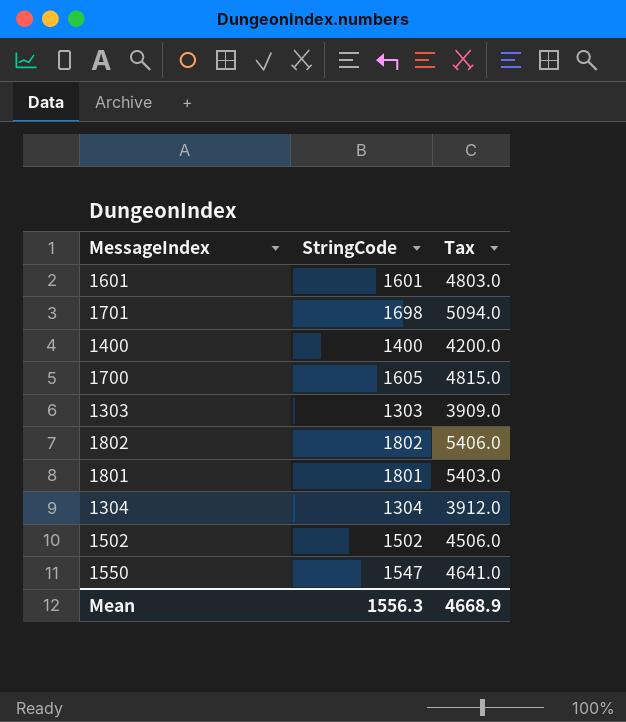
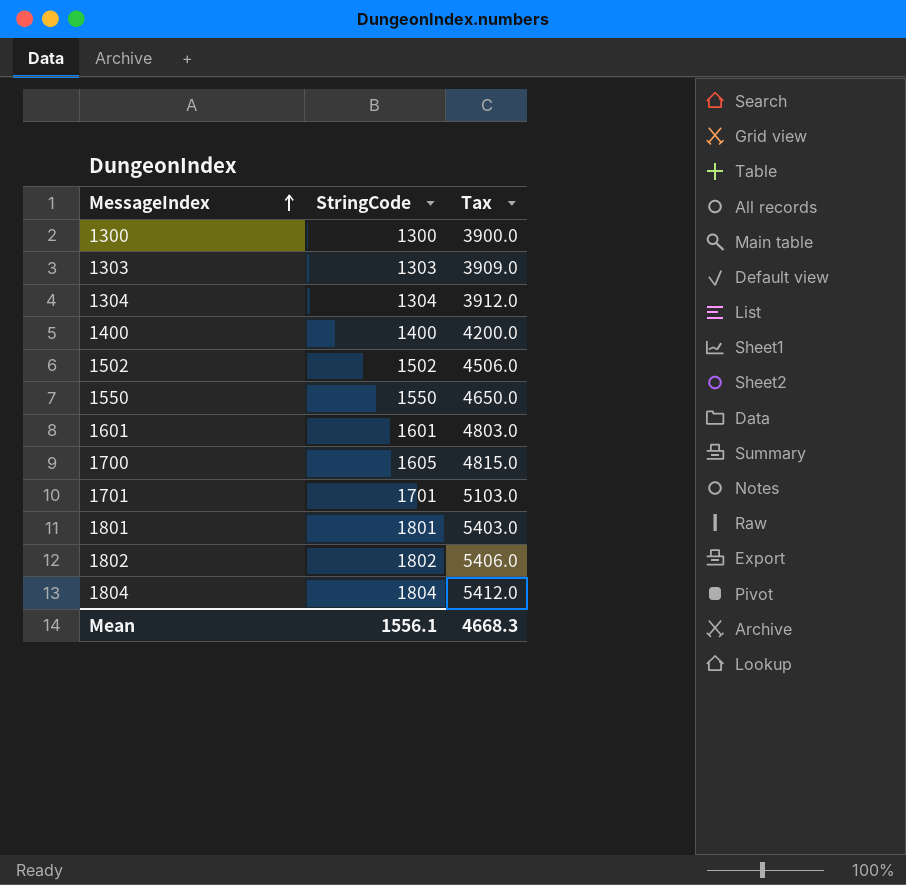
row order: none -> MessageIndex ascending
row 1300: none -> 1300 | 3900.0
1550 | StringCode: 1547 -> 1550
1550 | Tax: 4641.0 -> 4650.0
1701 | StringCode: 1698 -> 1701
1701 | Tax: 5094.0 -> 5103.0
row 1804: none -> 1804 | 5412.0
Mean | StringCode: 1556.3 -> 1556.1
Mean | Tax: 4668.9 -> 4668.3

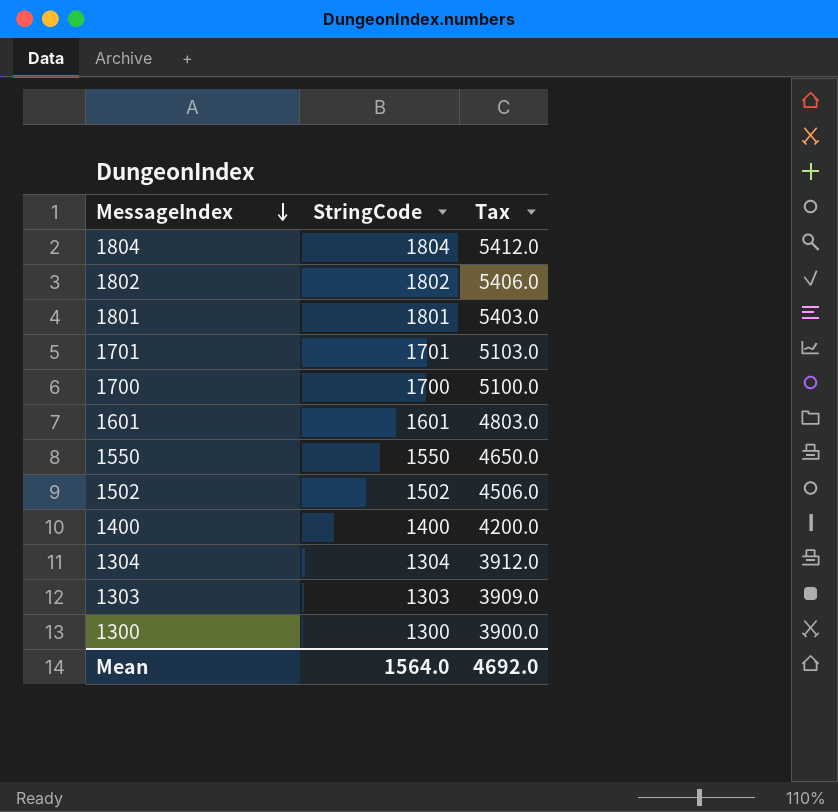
row order: MessageIndex ascending -> MessageIndex descending
1700 | StringCode: 1605 -> 1700
1700 | Tax: 4815.0 -> 5100.0
Mean | StringCode: 1556.1 -> 1564.0
Mean | Tax: 4668.3 -> 4692.0

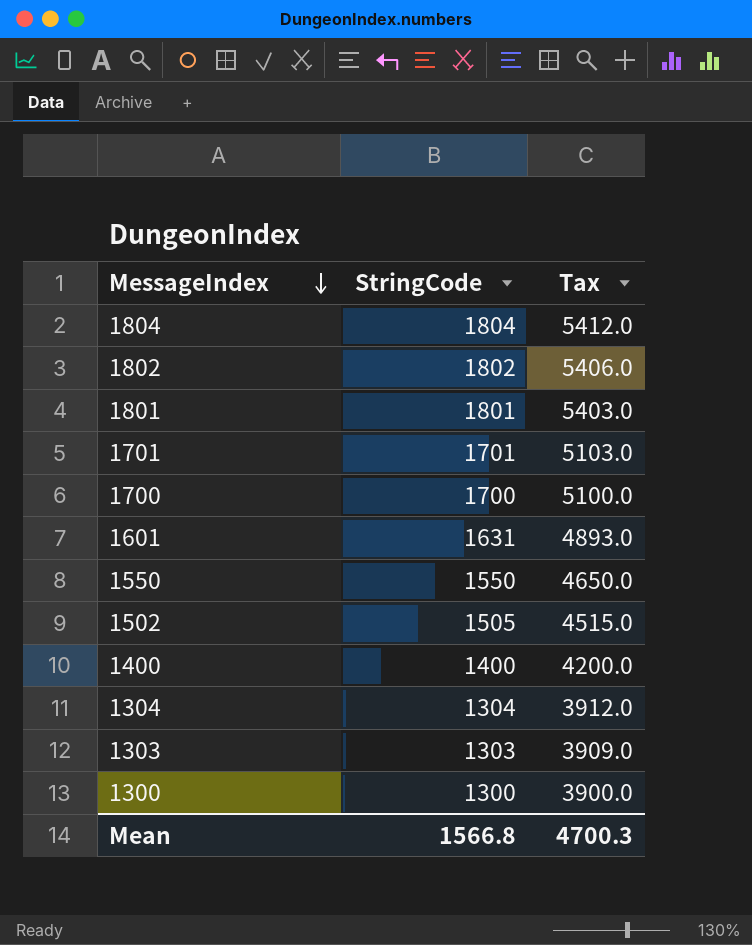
1601 | StringCode: 1601 -> 1631
1601 | Tax: 4803.0 -> 4893.0
1502 | StringCode: 1502 -> 1505
1502 | Tax: 4506.0 -> 4515.0
Mean | StringCode: 1564.0 -> 1566.8
Mean | Tax: 4692.0 -> 4700.3

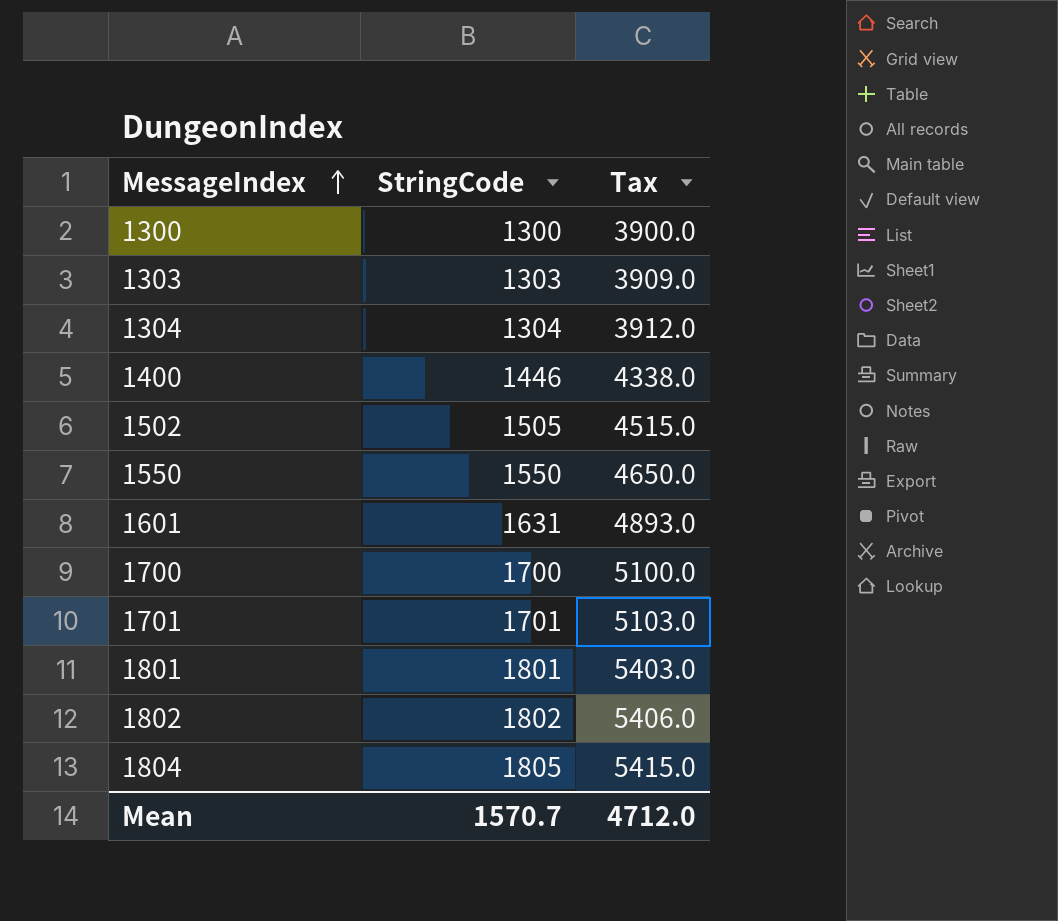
row order: MessageIndex descending -> MessageIndex ascending
1400 | StringCode: 1400 -> 1446
1400 | Tax: 4200.0 -> 4338.0
1804 | StringCode: 1804 -> 1805
1804 | Tax: 5412.0 -> 5415.0
Mean | StringCode: 1566.8 -> 1570.7
Mean | Tax: 4700.3 -> 4712.0

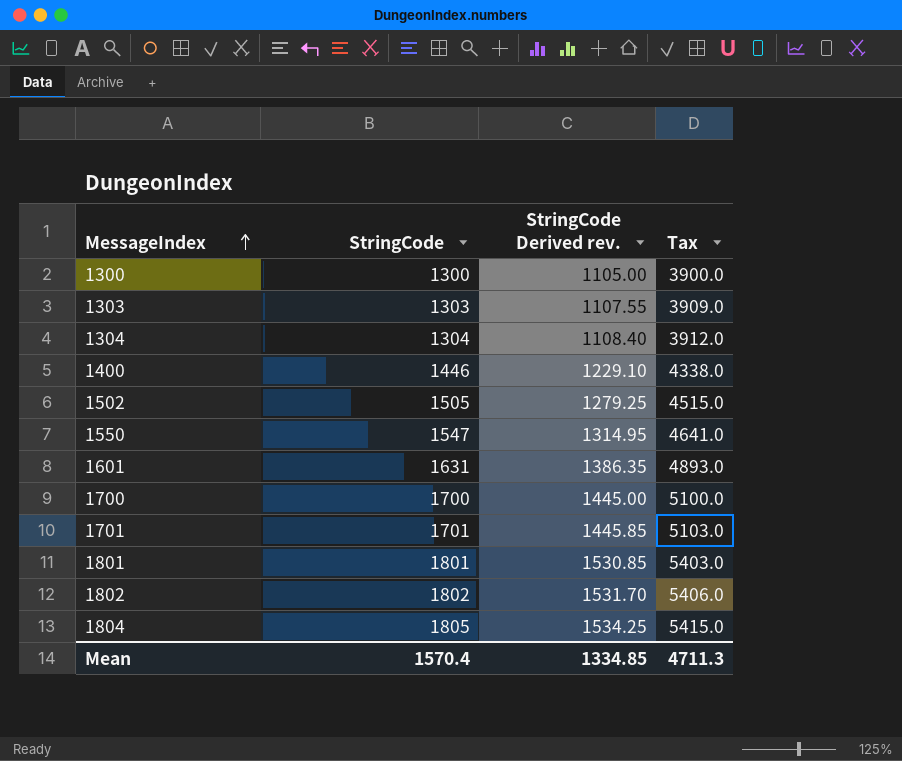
column StringCode Derived rev. | formula: none -> [StringCode] * 0.85
1550 | StringCode: 1550 -> 1547
1550 | Tax: 4650.0 -> 4641.0
Mean | StringCode: 1570.7 -> 1570.4
Mean | Tax: 4712.0 -> 4711.3

